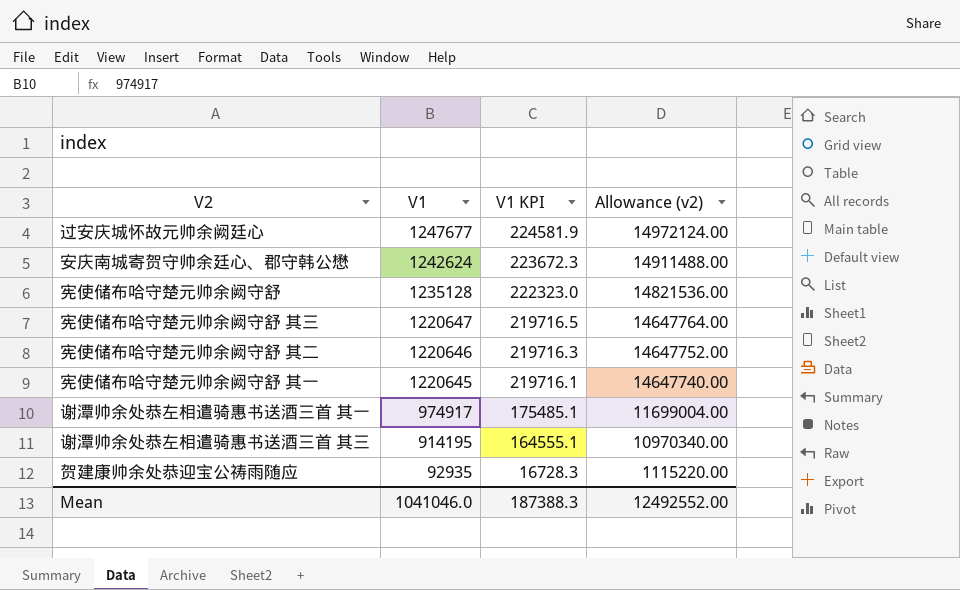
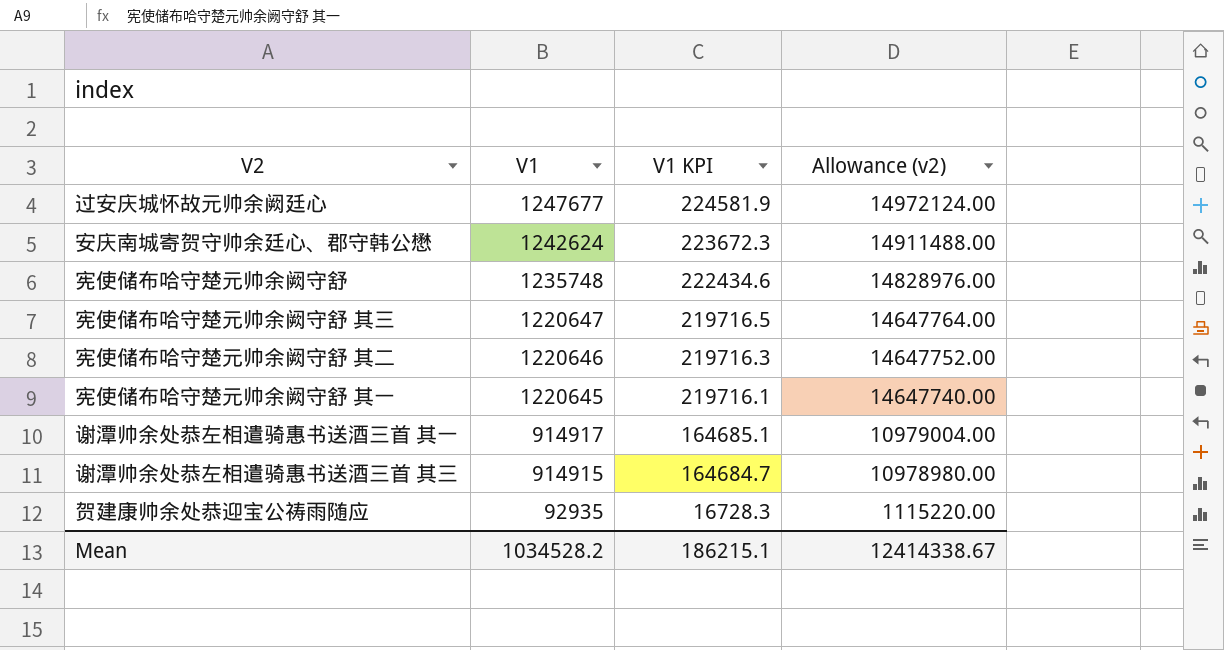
宪使储布哈守楚元帅余阙守舒 | V1: 1235128 -> 1235748
宪使储布哈守楚元帅余阙守舒 | V1 KPI: 222323.0 -> 222434.6
宪使储布哈守楚元帅余阙守舒 | Allowance (v2): 14821536.00 -> 14828976.00
谢潭帅余处恭左相遣骑惠书送酒三首 其一 | V1: 974917 -> 914917
谢潭帅余处恭左相遣骑惠书送酒三首 其一 | V1 KPI: 175485.1 -> 164685.1
谢潭帅余处恭左相遣骑惠书送酒三首 其一 | Allowance (v2): 11699004.00 -> 10979004.00
谢潭帅余处恭左相遣骑惠书送酒三首 其三 | V1: 914195 -> 914915
谢潭帅余处恭左相遣骑惠书送酒三首 其三 | V1 KPI: 164555.1 -> 164684.7
谢潭帅余处恭左相遣骑惠书送酒三首 其三 | Allowance (v2): 10970340.00 -> 10978980.00
Mean | V1: 1041046.0 -> 1034528.2
Mean | V1 KPI: 187388.3 -> 186215.1
Mean | Allowance (v2): 12492552.00 -> 12414338.67

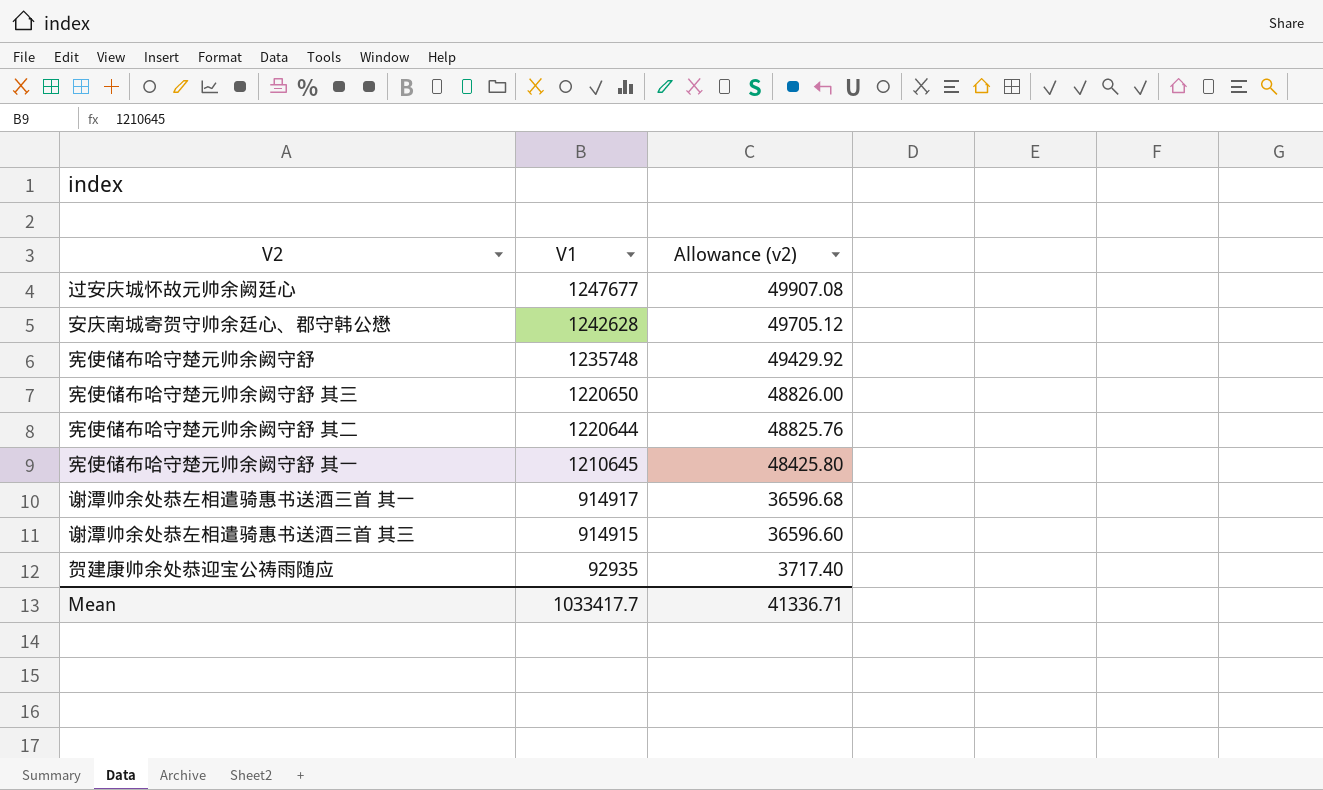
column V1 KPI | formula: [V1] * 0.18 -> none
column Allowance (v2) | formula: [V1] * 12 -> [V1] * 0.04
安庆南城寄贺守帅余廷心、郡守韩公懋 | V1: 1242624 -> 1242628
宪使储布哈守楚元帅余阙守舒 其三 | V1: 1220647 -> 1220650
宪使储布哈守楚元帅余阙守舒 其二 | V1: 1220646 -> 1220644
宪使储布哈守楚元帅余阙守舒 其一 | V1: 1220645 -> 1210645
Mean | V1: 1034528.2 -> 1033417.7
Mean | Allowance (v2): 12414338.67 -> 41336.71

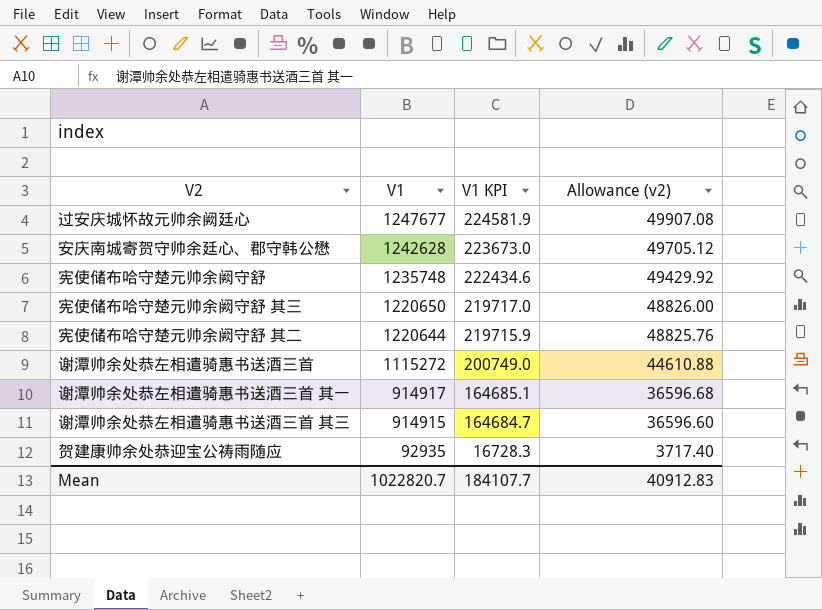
column V1 KPI | formula: none -> [V1] * 0.18
row 宪使储布哈守楚元帅余阙守舒 其一: 1210645 | 48425.80 -> none
row 谢潭帅余处恭左相遣骑惠书送酒三首: none -> 1115272 | 200749.0 | 44610.88
Mean | V1: 1033417.7 -> 1022820.7
Mean | Allowance (v2): 41336.71 -> 40912.83

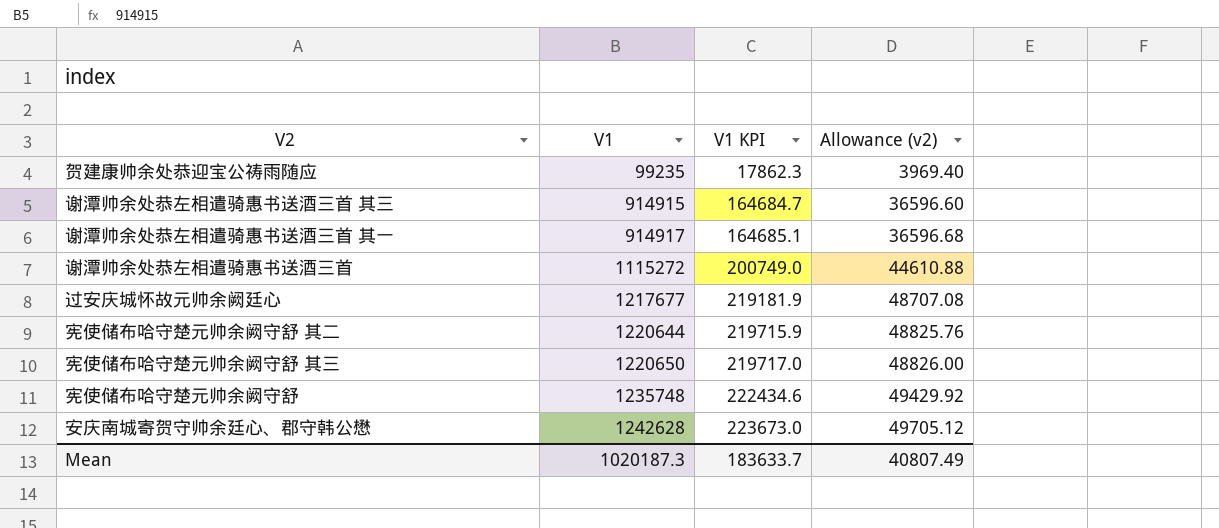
row order: V1 descending -> V1 ascending
贺建康帅余处恭迎宝公祷雨随应 | V1: 92935 -> 99235
贺建康帅余处恭迎宝公祷雨随应 | V1 KPI: 16728.3 -> 17862.3
贺建康帅余处恭迎宝公祷雨随应 | Allowance (v2): 3717.40 -> 3969.40
过安庆城怀故元帅余阙廷心 | V1: 1247677 -> 1217677
过安庆城怀故元帅余阙廷心 | V1 KPI: 224581.9 -> 219181.9
过安庆城怀故元帅余阙廷心 | Allowance (v2): 49907.08 -> 48707.08
Mean | V1: 1022820.7 -> 1020187.3
Mean | V1 KPI: 184107.7 -> 183633.7
Mean | Allowance (v2): 40912.83 -> 40807.49

